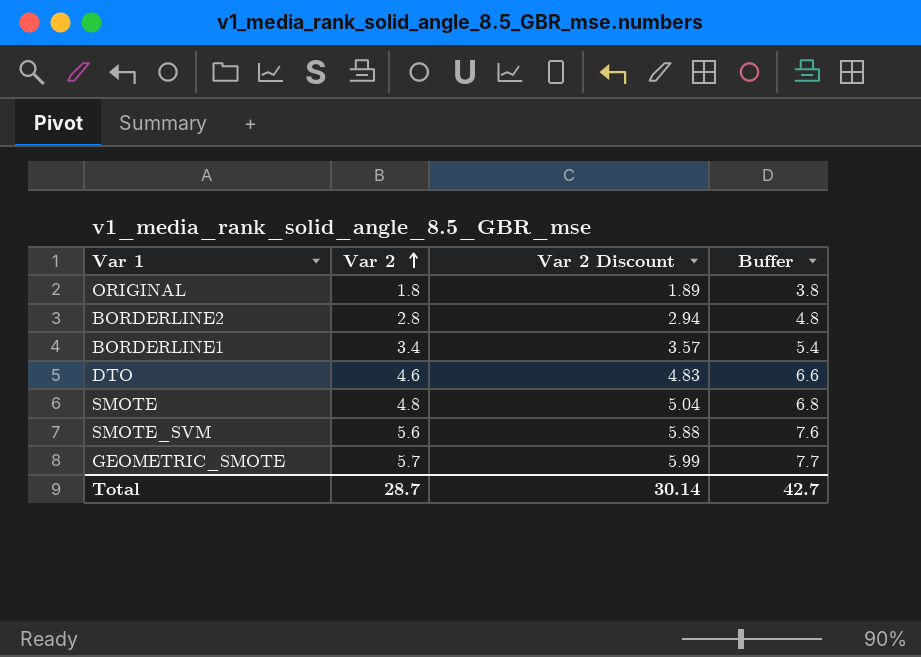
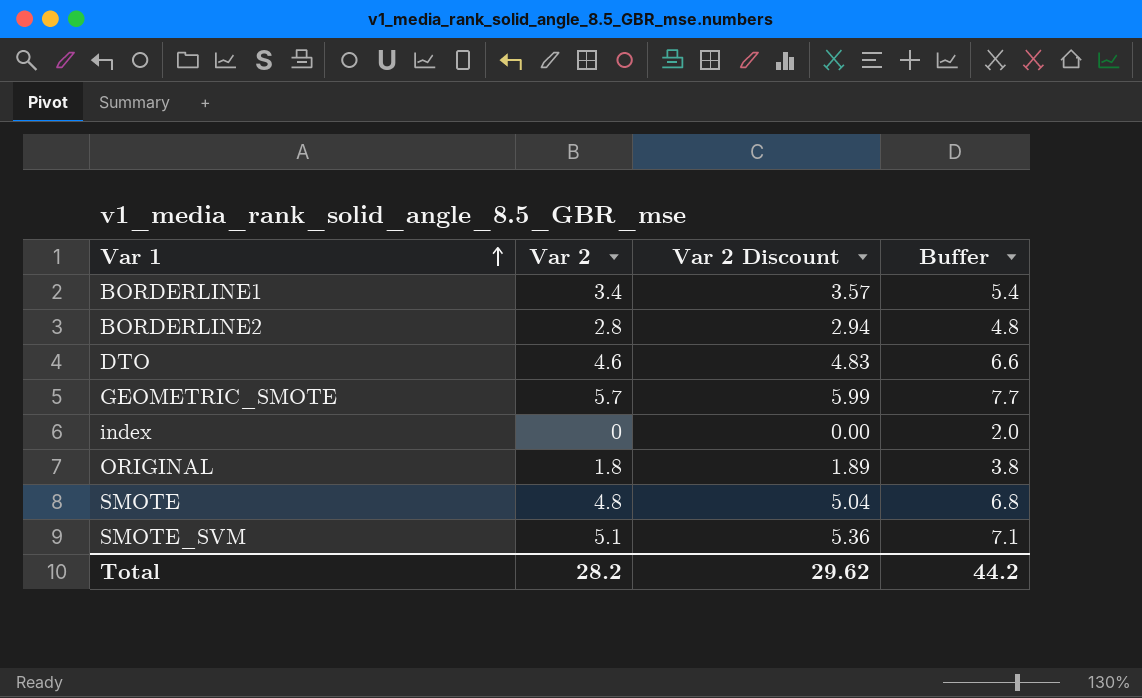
row order: Var 2 ascending -> Var 1 ascending
row index: none -> 0 | 0.00 | 2.0
SMOTE_SVM | Var 2: 5.6 -> 5.1
SMOTE_SVM | Var 2 Discount: 5.88 -> 5.36
SMOTE_SVM | Buffer: 7.6 -> 7.1
Total | Var 2: 28.7 -> 28.2
Total | Var 2 Discount: 30.14 -> 29.62
Total | Buffer: 42.7 -> 44.2

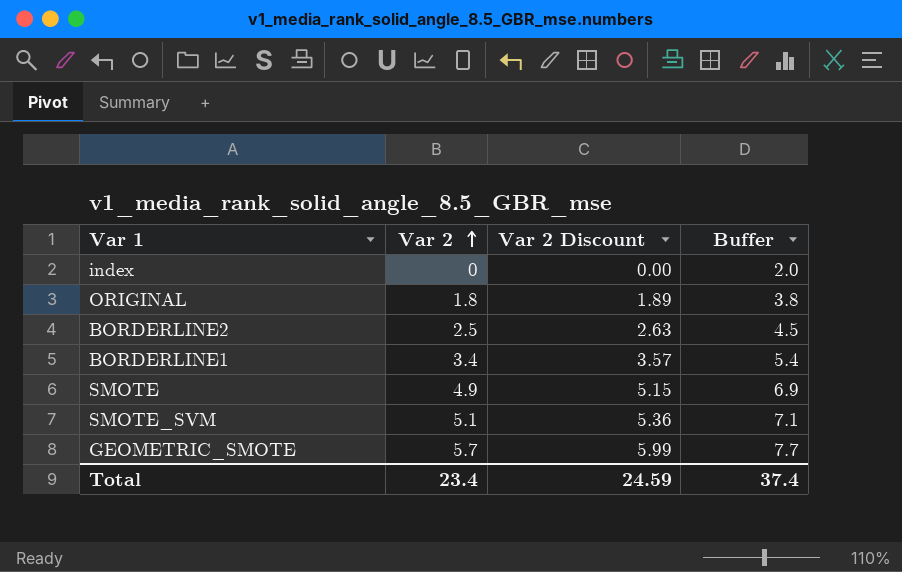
row order: Var 1 ascending -> Var 2 ascending
row DTO: 4.6 | 4.83 | 6.6 -> none
BORDERLINE2 | Var 2: 2.8 -> 2.5
BORDERLINE2 | Var 2 Discount: 2.94 -> 2.63
BORDERLINE2 | Buffer: 4.8 -> 4.5
SMOTE | Var 2: 4.8 -> 4.9
SMOTE | Var 2 Discount: 5.04 -> 5.15
SMOTE | Buffer: 6.8 -> 6.9
Total | Var 2: 28.2 -> 23.4
Total | Var 2 Discount: 29.62 -> 24.59
Total | Buffer: 44.2 -> 37.4

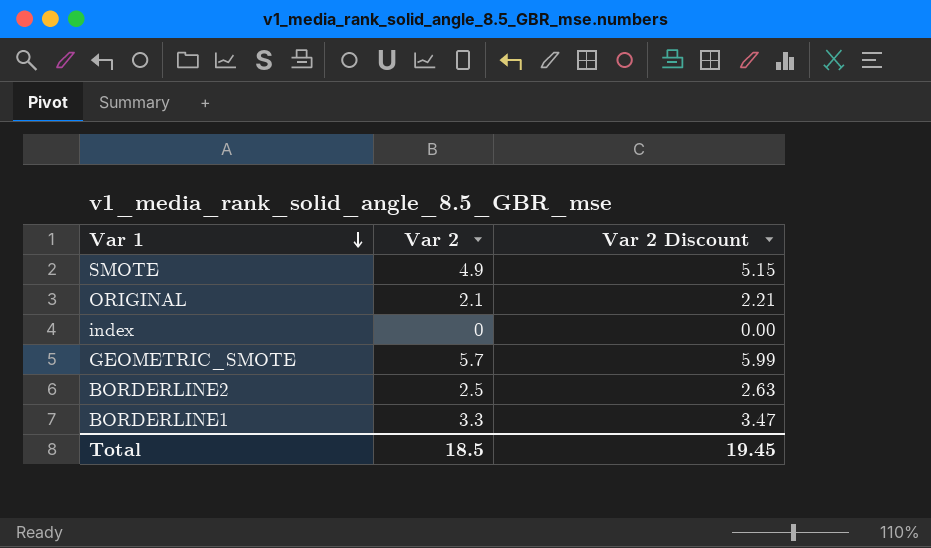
row order: Var 2 ascending -> Var 1 descending
column Buffer | formula: [Var 2] + 2 -> none
row SMOTE_SVM: 5.1 | 5.36 | 7.1 -> none
ORIGINAL | Var 2: 1.8 -> 2.1
ORIGINAL | Var 2 Discount: 1.89 -> 2.21
BORDERLINE1 | Var 2: 3.4 -> 3.3
BORDERLINE1 | Var 2 Discount: 3.57 -> 3.47
Total | Var 2: 23.4 -> 18.5
Total | Var 2 Discount: 24.59 -> 19.45

